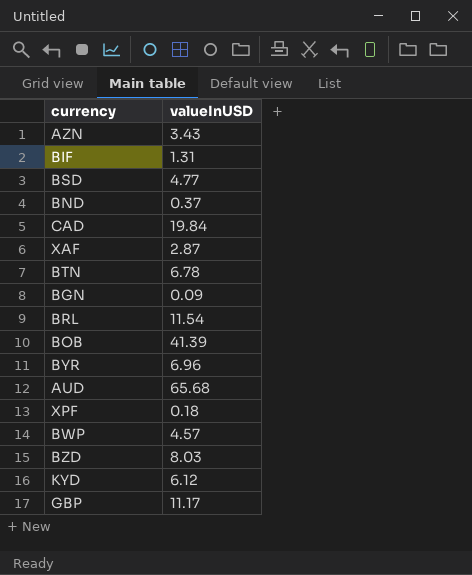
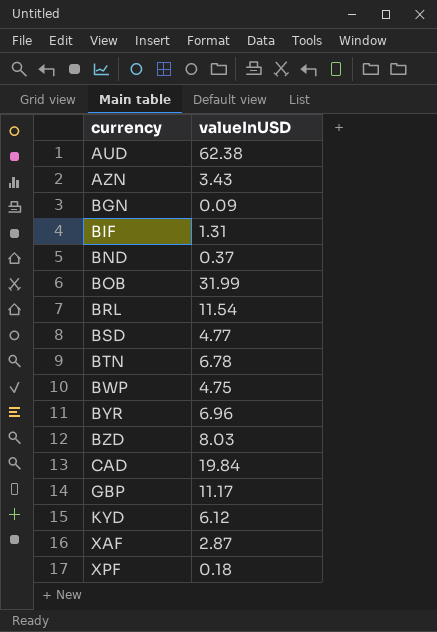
row order: none -> currency ascending
AUD | valueInUSD: 65.68 -> 62.38
BOB | valueInUSD: 41.39 -> 31.99
BWP | valueInUSD: 4.57 -> 4.75

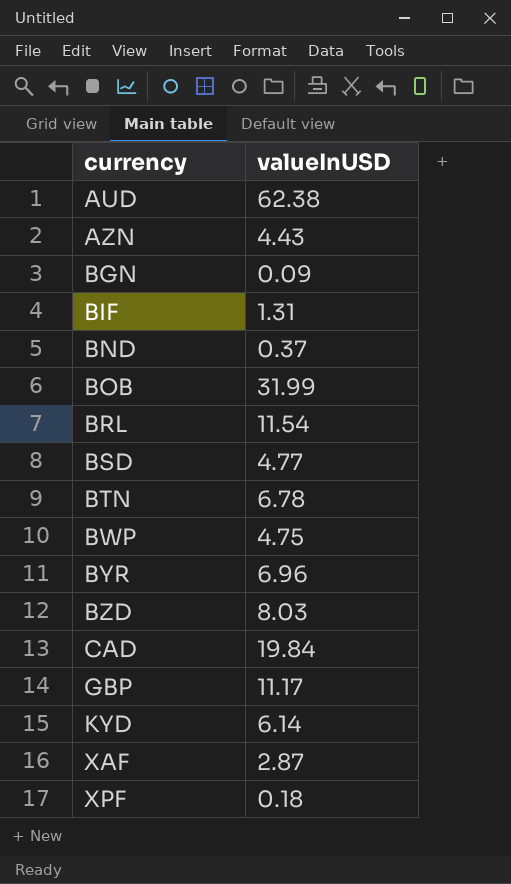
AZN | valueInUSD: 3.43 -> 4.43
KYD | valueInUSD: 6.12 -> 6.14

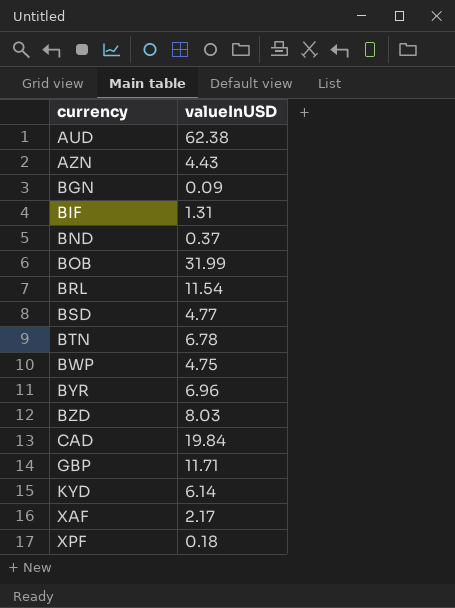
GBP | valueInUSD: 11.17 -> 11.71
XAF | valueInUSD: 2.87 -> 2.17

